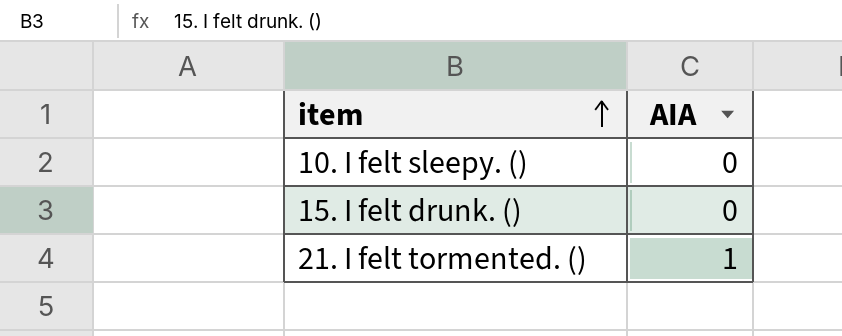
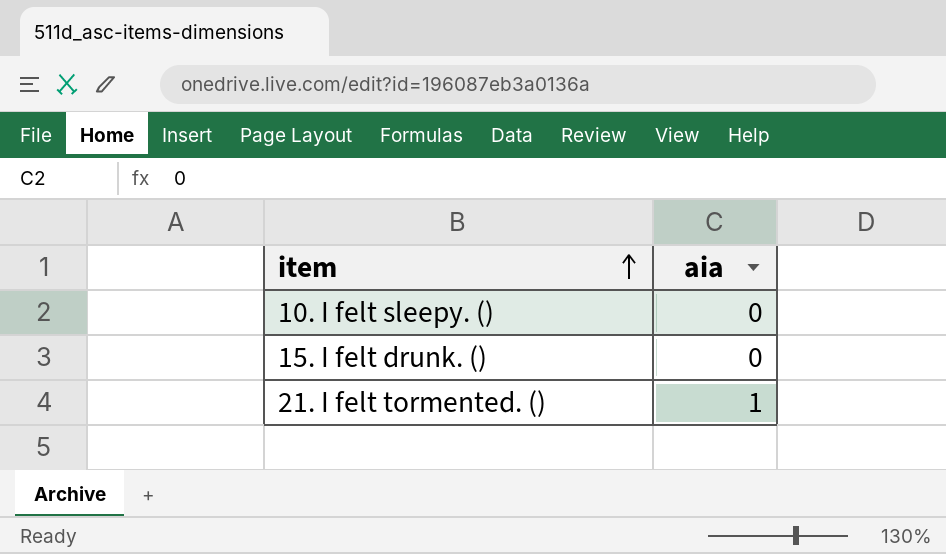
column name: AIA -> aia

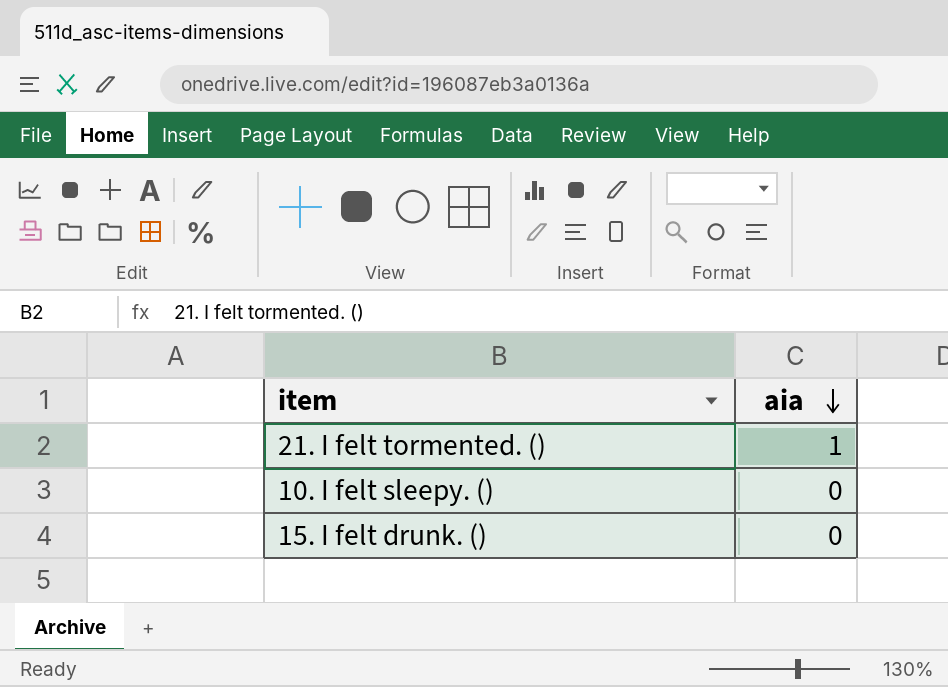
row order: item ascending -> aia descending

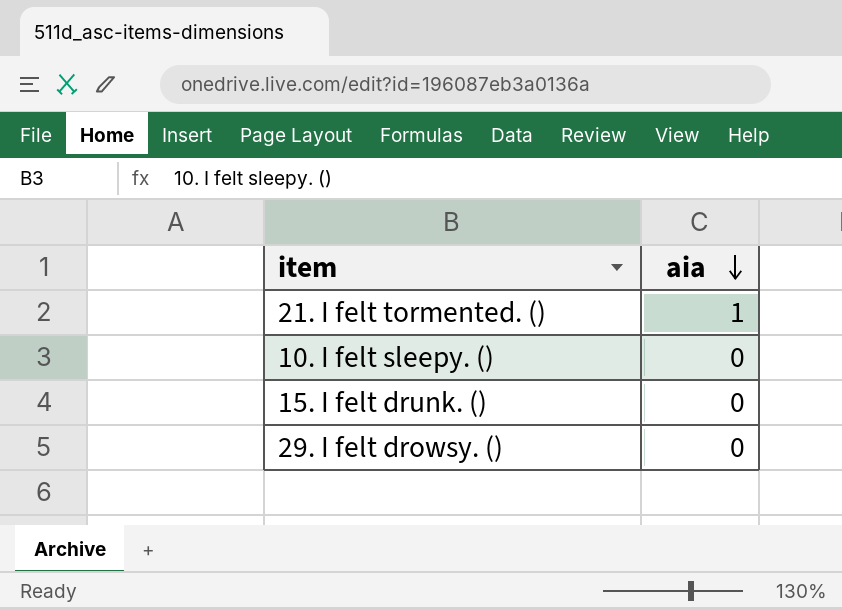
row 29. I felt drowsy. (): none -> 0

